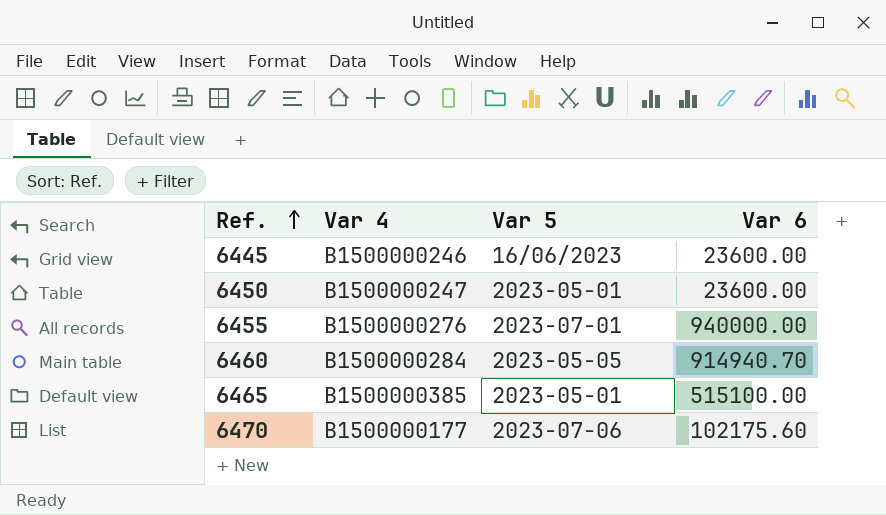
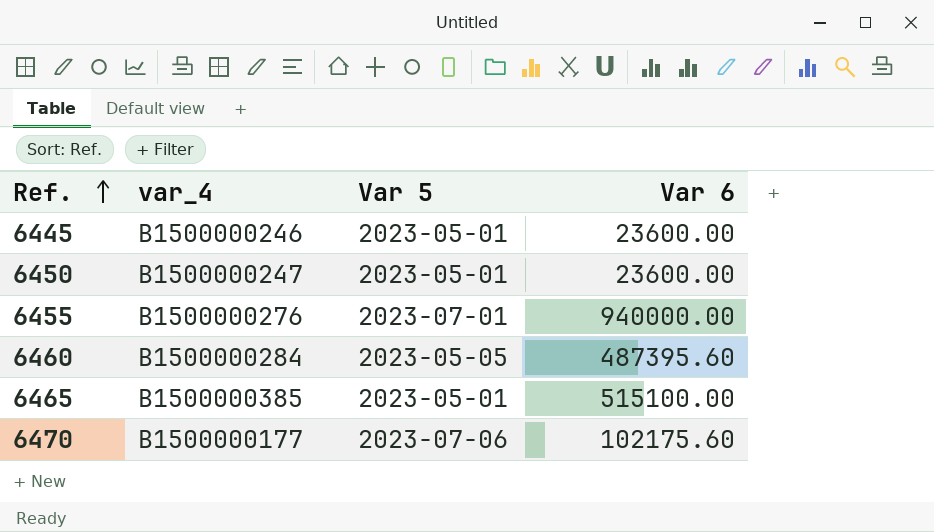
column name: Var 4 -> var_4
6445 | Var 5: 16/06/2023 -> 2023-05-01
6460 | Var 6: 914940.70 -> 487395.60

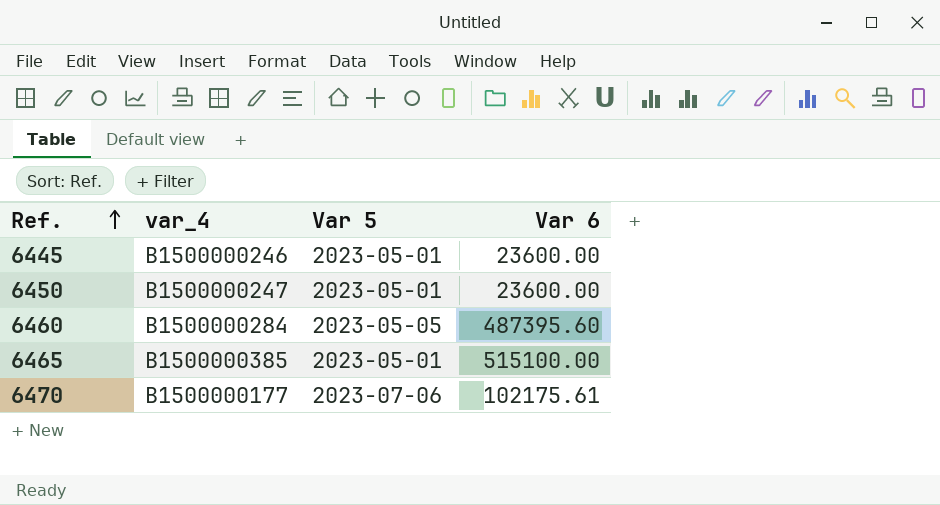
row 6455: B1500000276 | 2023-07-01 | 940000.00 -> none
6470 | Var 6: 102175.60 -> 102175.61

